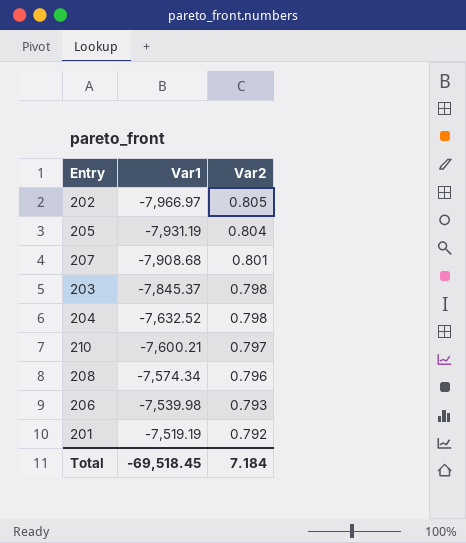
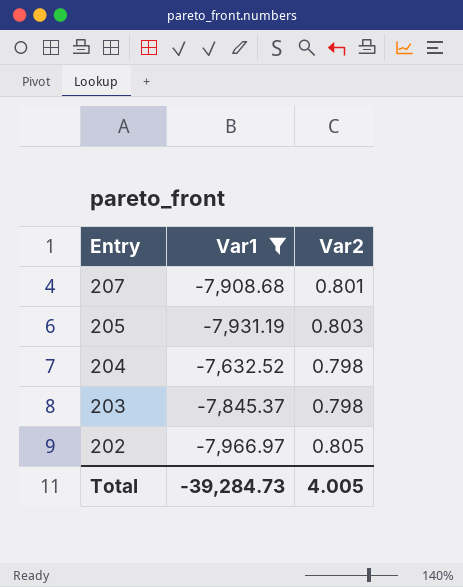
filter: none -> Var1 <= -7,632.52
row order: Var1 ascending -> Entry descending
205 | Var2: 0.804 -> 0.803
Total | Var1: -69,518.45 -> -39,284.73
Total | Var2: 7.184 -> 4.005

